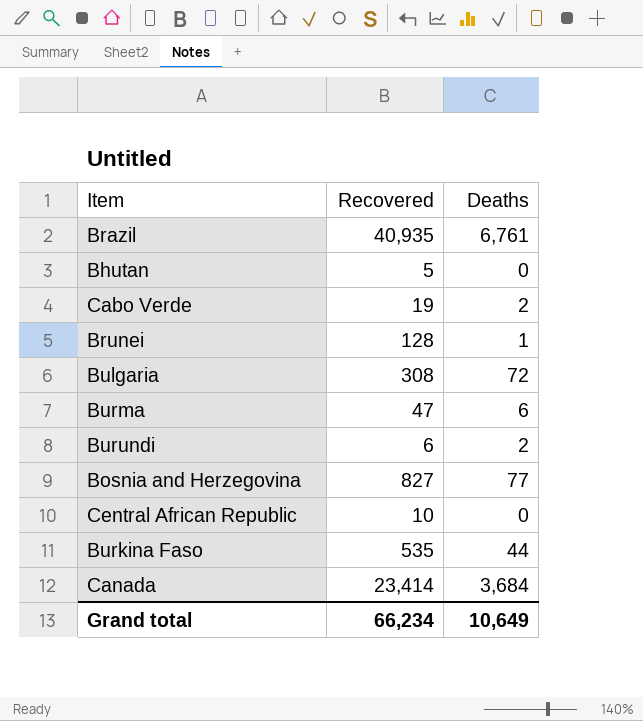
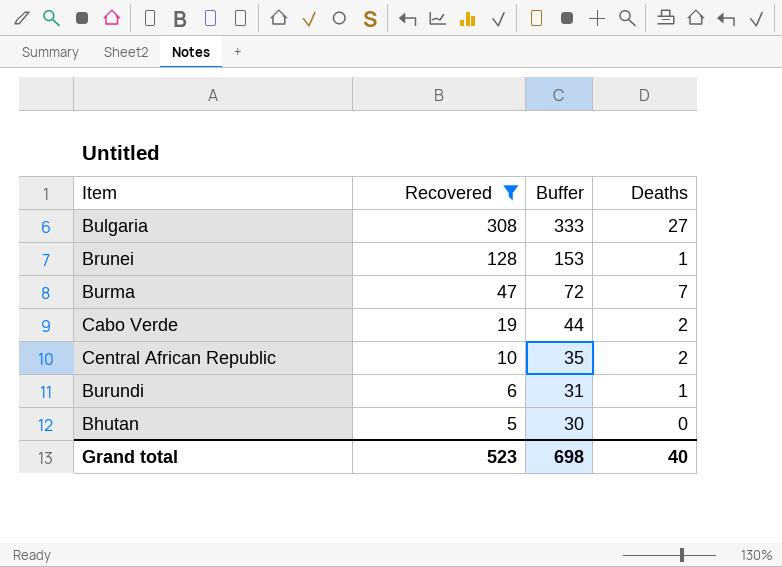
filter: none -> Recovered <= 308
row order: none -> Recovered descending
column Buffer | formula: none -> [Recovered] + 25
Bulgaria | Deaths: 72 -> 27
Burma | Deaths: 6 -> 7
Central African Republic | Deaths: 0 -> 2
Burundi | Deaths: 2 -> 1
Grand total | Recovered: 66,234 -> 523
Grand total | Deaths: 10,649 -> 40

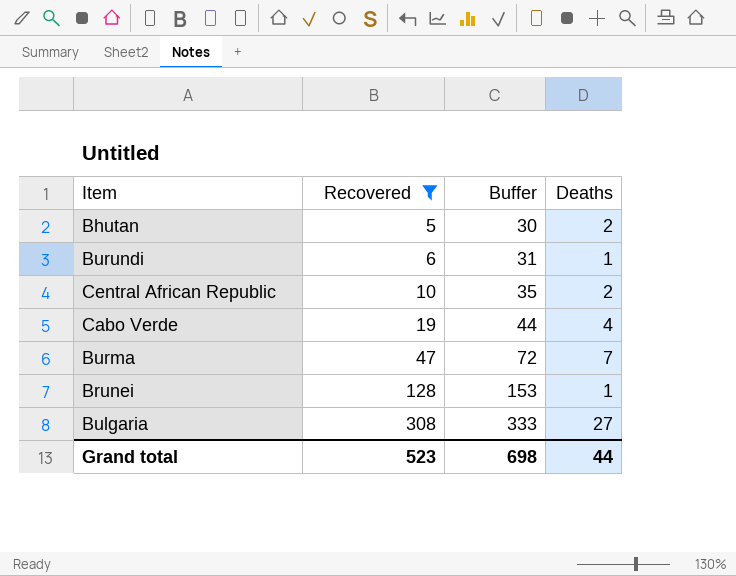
row order: Recovered descending -> Recovered ascending
Bhutan | Deaths: 0 -> 2
Cabo Verde | Deaths: 2 -> 4
Grand total | Deaths: 40 -> 44

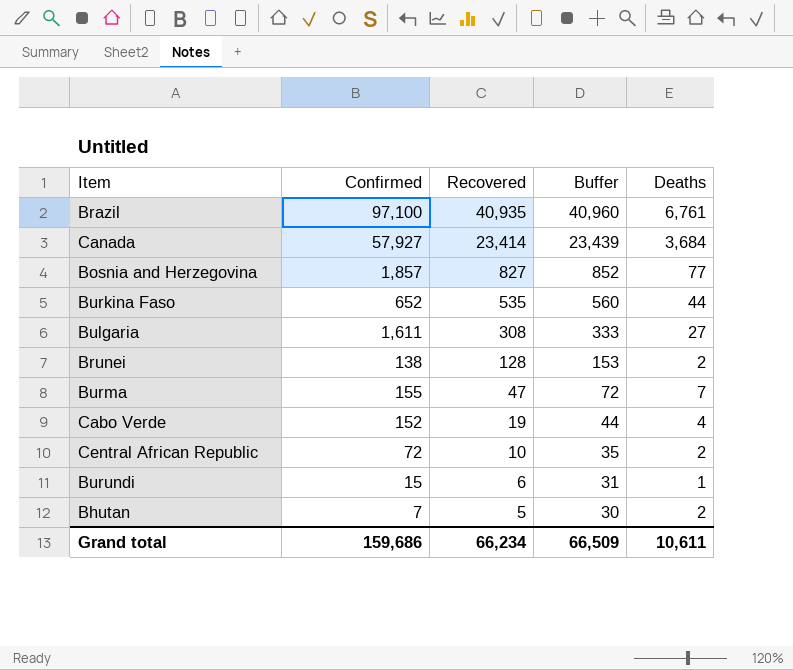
filter: Recovered <= 308 -> none
row order: Recovered ascending -> Recovered descending
column Confirmed | position: none -> 2
Brunei | Deaths: 1 -> 2
Grand total | Recovered: 523 -> 66,234
Grand total | Buffer: 698 -> 66,509
Grand total | Deaths: 44 -> 10,611

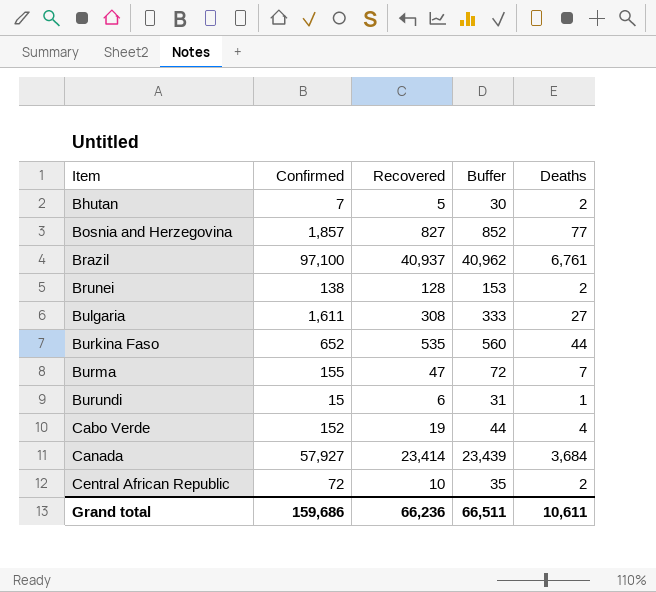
row order: Recovered descending -> Item ascending
Brazil | Recovered: 40,935 -> 40,937
Brazil | Buffer: 40,960 -> 40,962
Grand total | Recovered: 66,234 -> 66,236
Grand total | Buffer: 66,509 -> 66,511

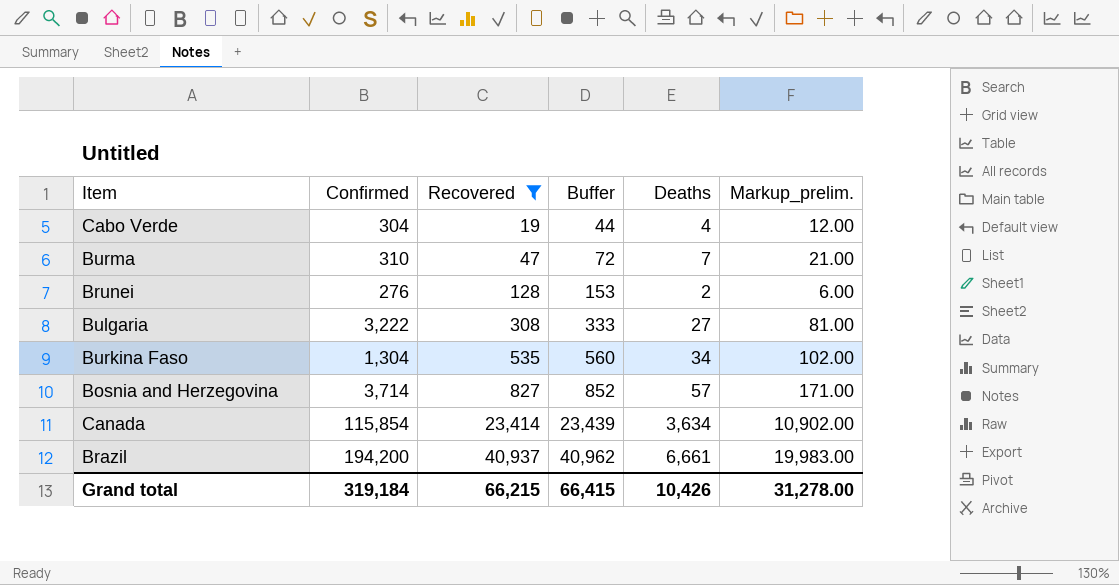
filter: none -> Recovered >= 19
row order: Item ascending -> Recovered ascending
column Markup_prelim. | formula: none -> [Deaths] * 3
Cabo Verde | Confirmed: 152 -> 304
Burma | Confirmed: 155 -> 310
Brunei | Confirmed: 138 -> 276
Bulgaria | Confirmed: 1,611 -> 3,222
Burkina Faso | Confirmed: 652 -> 1,304
Burkina Faso | Deaths: 44 -> 34
Bosnia and Herzegovina | Confirmed: 1,857 -> 3,714
Bosnia and Herzegovina | Deaths: 77 -> 57
Canada | Confirmed: 57,927 -> 115,854
Canada | Deaths: 3,684 -> 3,634
Brazil | Confirmed: 97,100 -> 194,200
Brazil | Deaths: 6,761 -> 6,661
Grand total | Confirmed: 159,686 -> 319,184
Grand total | Recovered: 66,236 -> 66,215
Grand total | Buffer: 66,511 -> 66,415
Grand total | Deaths: 10,611 -> 10,426

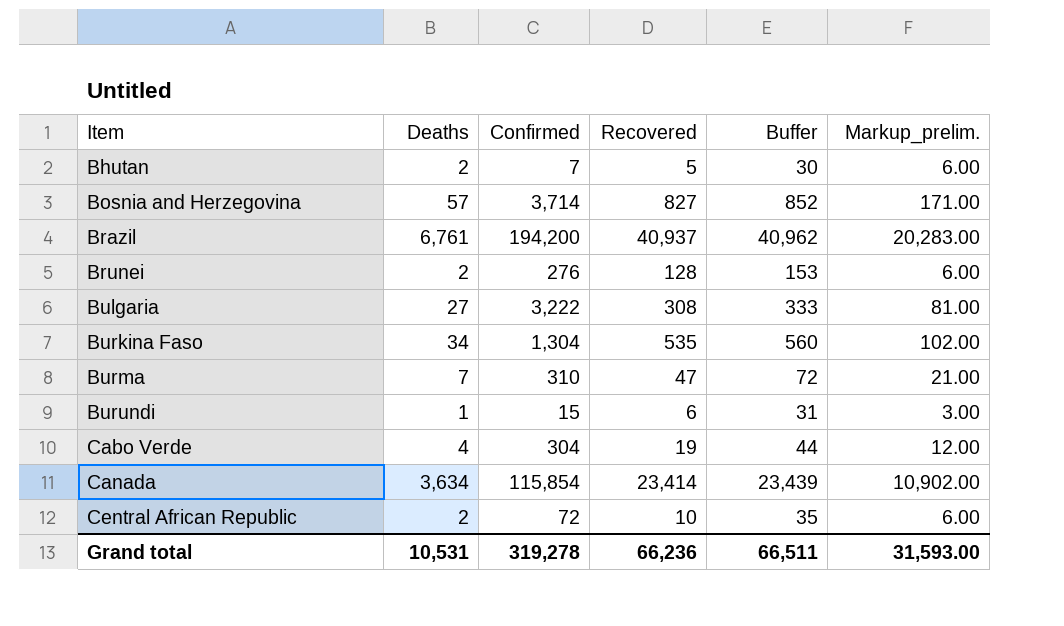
filter: Recovered >= 19 -> none
row order: Recovered ascending -> Item ascending
column Deaths | position: 5 -> 2
Brazil | Deaths: 6,661 -> 6,761
Brazil | Markup_prelim.: 19,983.00 -> 20,283.00
Grand total | Deaths: 10,426 -> 10,531
Grand total | Confirmed: 319,184 -> 319,278
Grand total | Recovered: 66,215 -> 66,236
Grand total | Buffer: 66,415 -> 66,511
Grand total | Markup_prelim.: 31,278.00 -> 31,593.00

